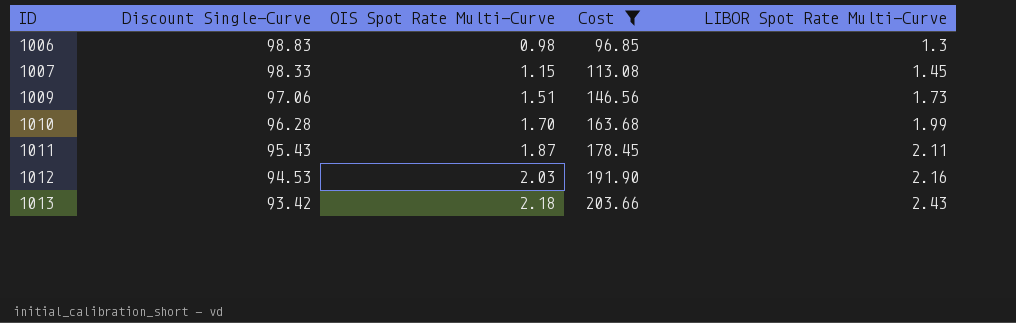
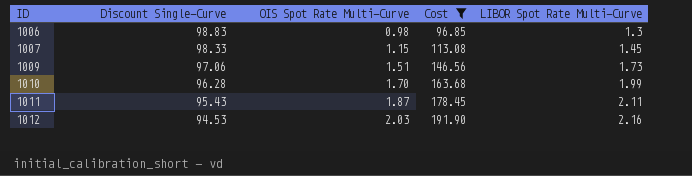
row 1013: 93.42 | 2.18 | 203.66 | 2.43 -> none

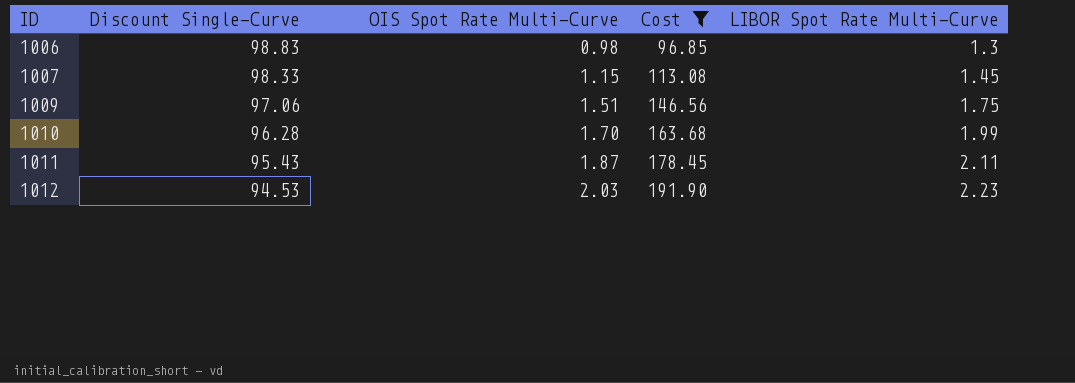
1009 | LIBOR Spot Rate Multi-Curve: 1.73 -> 1.75
1012 | LIBOR Spot Rate Multi-Curve: 2.16 -> 2.23

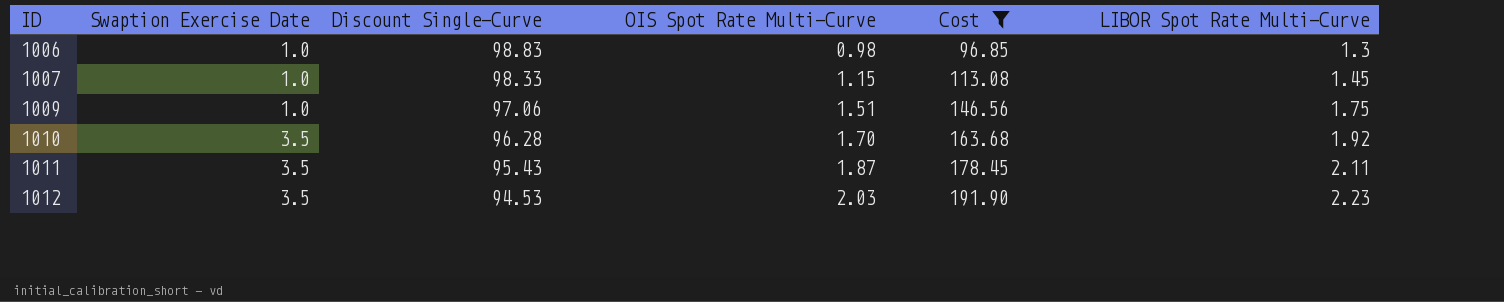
column Swaption Exercise Date | position: none -> 2
1010 | LIBOR Spot Rate Multi-Curve: 1.99 -> 1.92

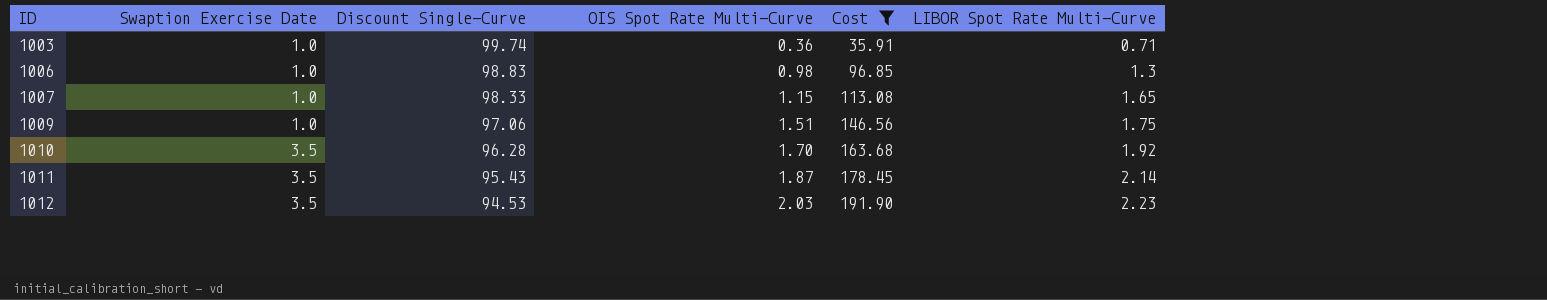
row 1003: none -> 1.0 | 99.74 | 0.36 | 35.91 | 0.71
1007 | LIBOR Spot Rate Multi-Curve: 1.45 -> 1.65
1011 | LIBOR Spot Rate Multi-Curve: 2.11 -> 2.14

